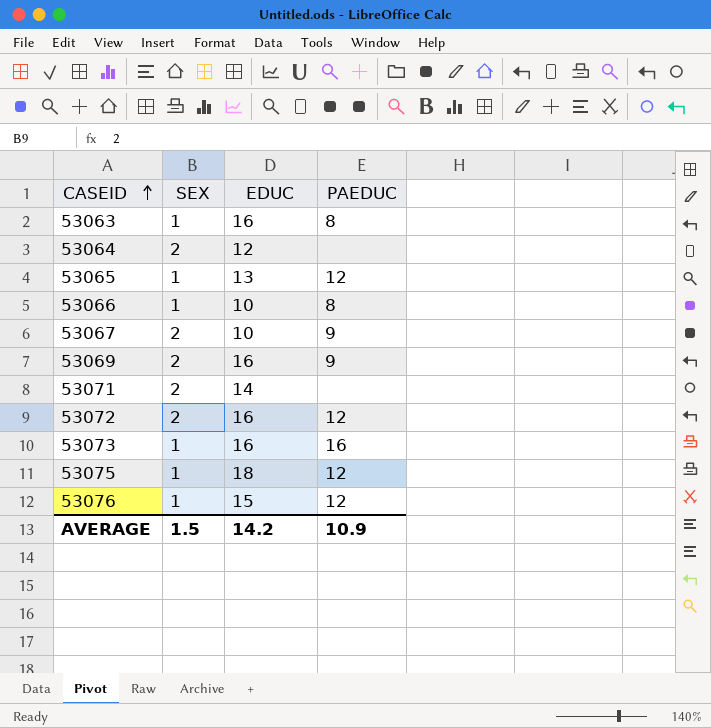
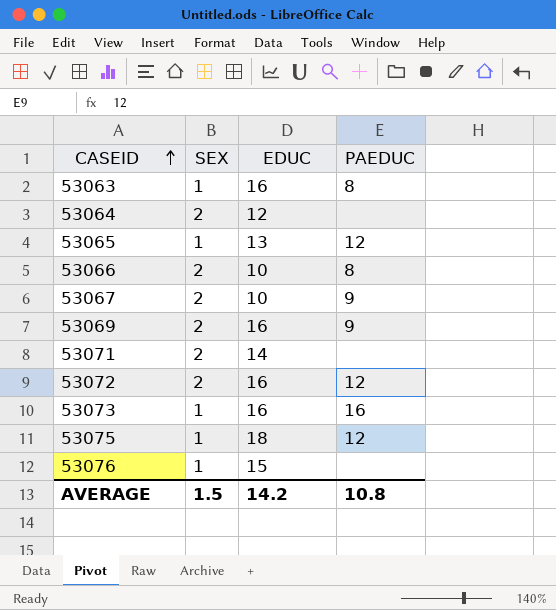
53066 | SEX: 1 -> 2
53076 | PAEDUC: 12 -> none
AVERAGE | PAEDUC: 10.9 -> 10.8

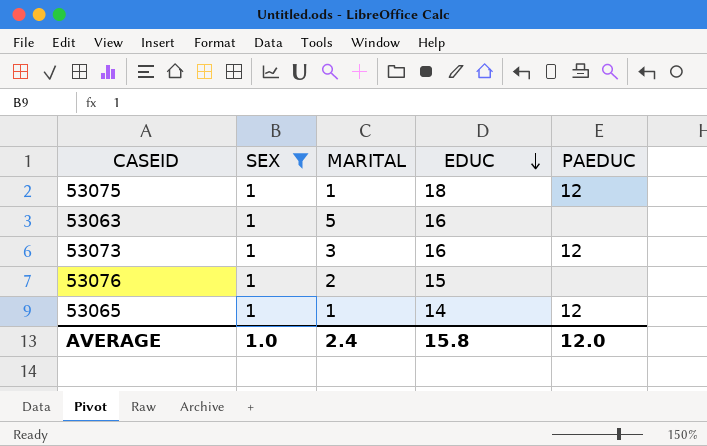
filter: none -> SEX = 1
row order: CASEID ascending -> EDUC descending
column MARITAL | position: none -> 3
53063 | PAEDUC: 8 -> none
53073 | PAEDUC: 16 -> 12
53065 | EDUC: 13 -> 14
AVERAGE | SEX: 1.5 -> 1.0
AVERAGE | EDUC: 14.2 -> 15.8
AVERAGE | PAEDUC: 10.8 -> 12.0

